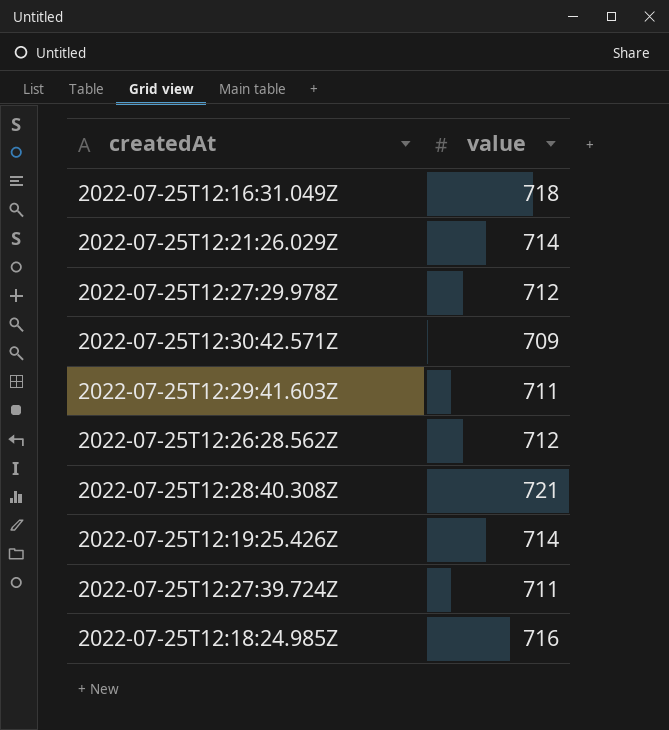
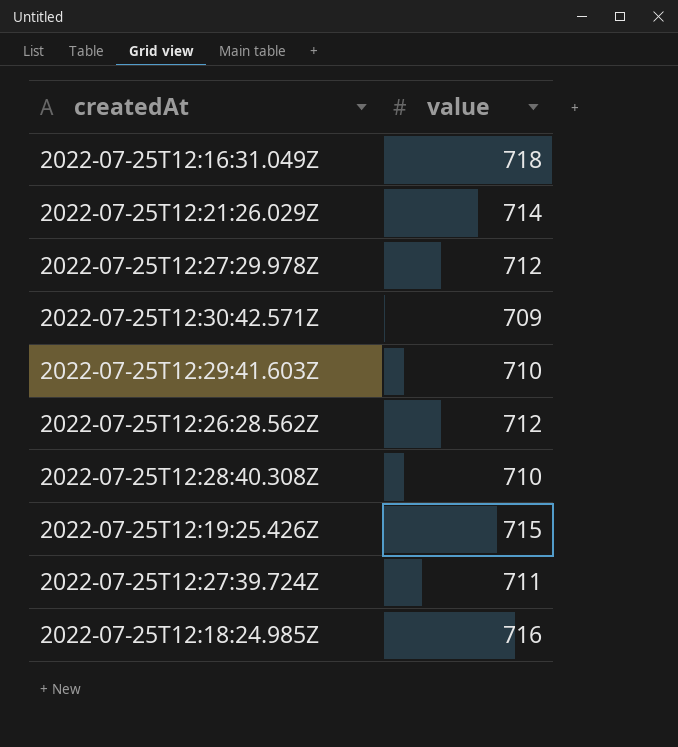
2022-07-25T12:29:41.603Z | value: 711 -> 710
2022-07-25T12:28:40.308Z | value: 721 -> 710
2022-07-25T12:19:25.426Z | value: 714 -> 715

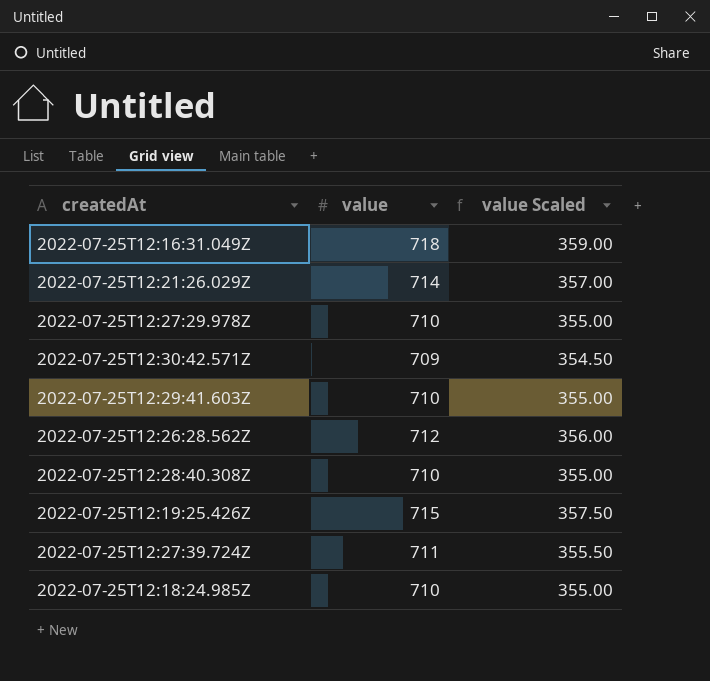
column value Scaled | formula: none -> [value] * 0.5
2022-07-25T12:27:29.978Z | value: 712 -> 710
2022-07-25T12:18:24.985Z | value: 716 -> 710

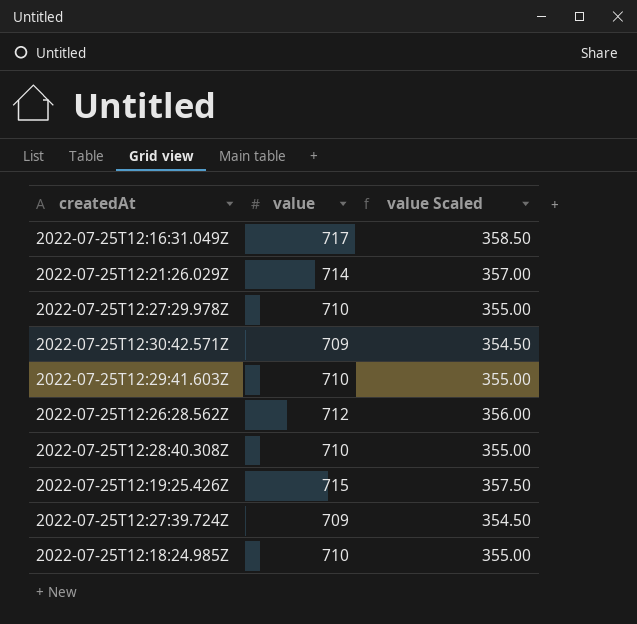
2022-07-25T12:16:31.049Z | value: 718 -> 717
2022-07-25T12:16:31.049Z | value Scaled: 359.00 -> 358.50
2022-07-25T12:27:39.724Z | value: 711 -> 709
2022-07-25T12:27:39.724Z | value Scaled: 355.50 -> 354.50

